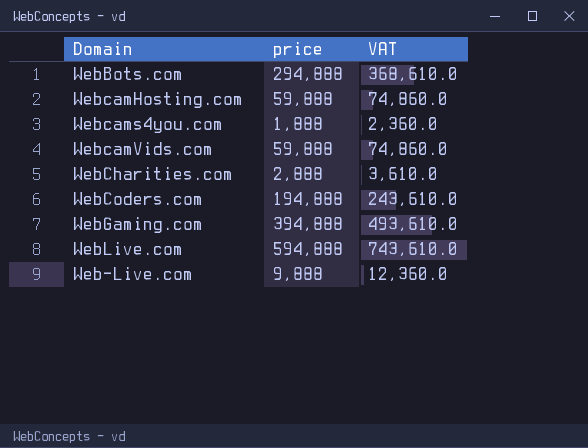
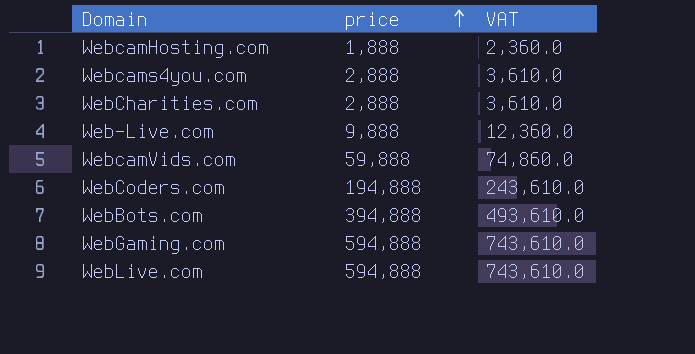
row order: none -> price ascending
WebcamHosting.com | price: 59,888 -> 1,888
WebcamHosting.com | VAT: 74,860.0 -> 2,360.0
Webcams4you.com | price: 1,888 -> 2,888
Webcams4you.com | VAT: 2,360.0 -> 3,610.0
WebBots.com | price: 294,888 -> 394,888
WebBots.com | VAT: 368,610.0 -> 493,610.0
WebGaming.com | price: 394,888 -> 594,888
WebGaming.com | VAT: 493,610.0 -> 743,610.0

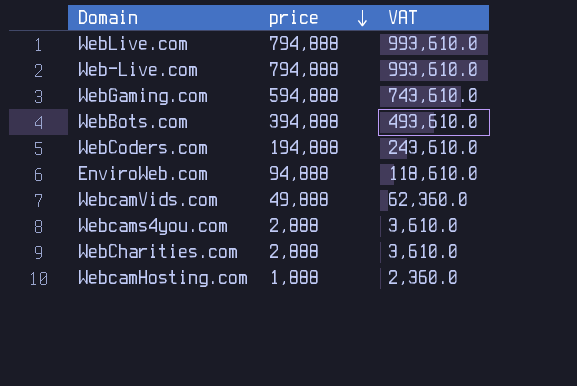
row order: price ascending -> price descending
WebLive.com | price: 594,888 -> 794,888
WebLive.com | VAT: 743,610.0 -> 993,610.0
Web-Live.com | price: 9,888 -> 794,888
Web-Live.com | VAT: 12,360.0 -> 993,610.0
row EnviroWeb.com: none -> 94,888 | 118,610.0
WebcamVids.com | price: 59,888 -> 49,888
WebcamVids.com | VAT: 74,860.0 -> 62,360.0

